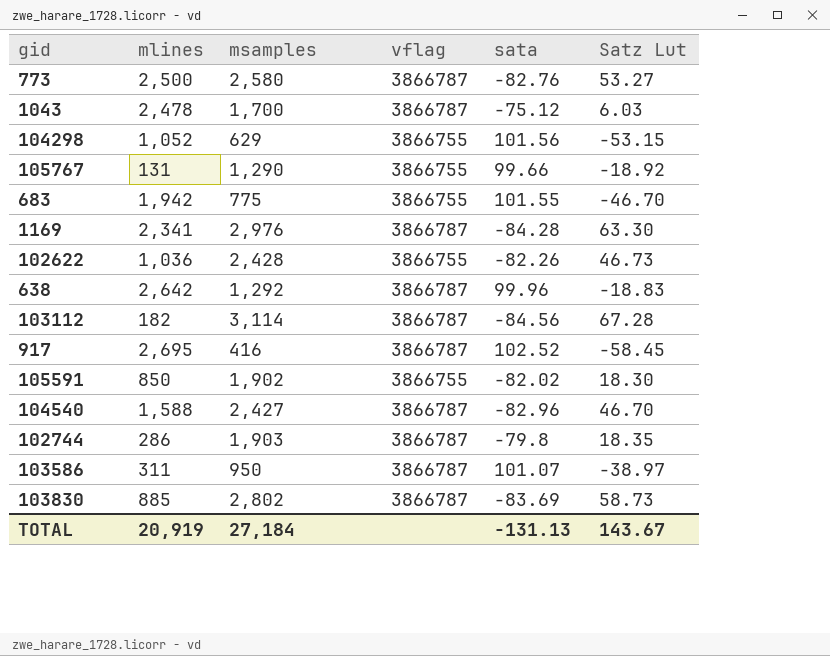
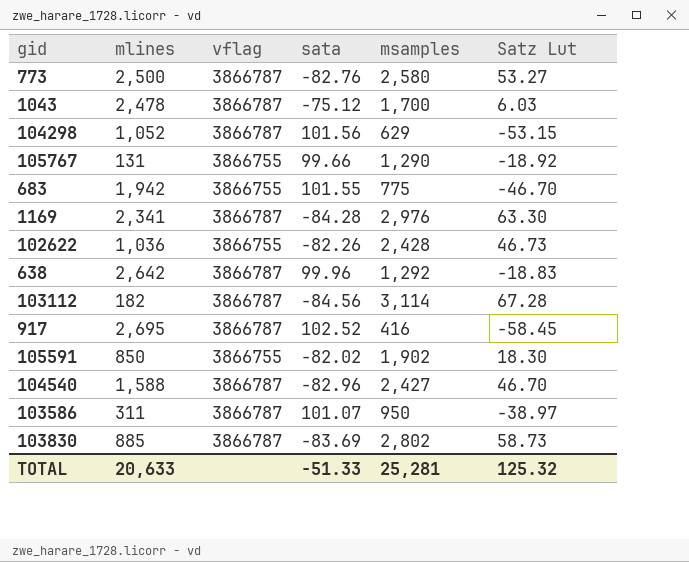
column msamples | position: 3 -> 5
row 102744: 286 | 1,903 | 3866787 | -79.8 | 18.35 -> none
104298 | vflag: 3866755 -> 3866787
TOTAL | mlines: 20,919 -> 20,633
TOTAL | sata: -131.13 -> -51.33
TOTAL | msamples: 27,184 -> 25,281
TOTAL | Satz Lut: 143.67 -> 125.32

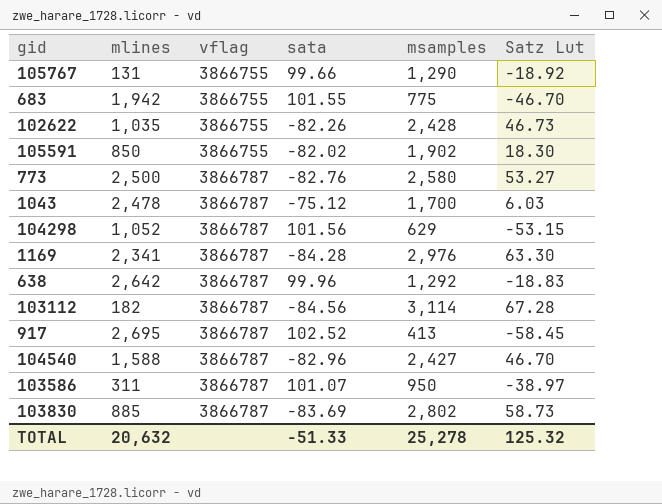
row order: none -> vflag ascending
102622 | mlines: 1,036 -> 1,035
917 | msamples: 416 -> 413
TOTAL | mlines: 20,633 -> 20,632
TOTAL | msamples: 25,281 -> 25,278

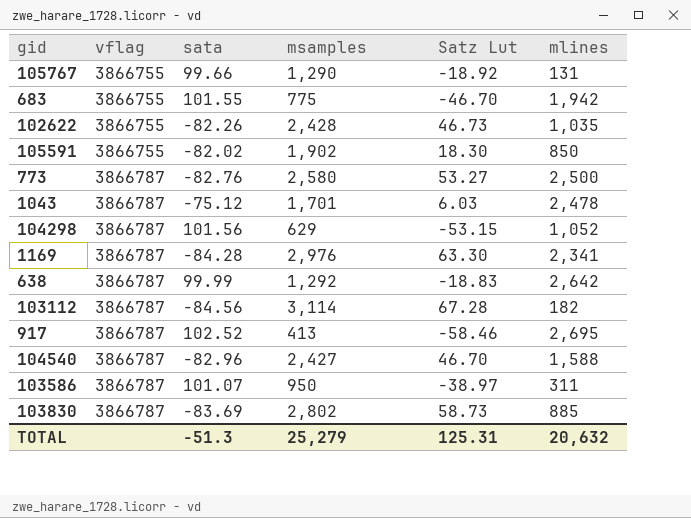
column mlines | position: 2 -> 6
1043 | msamples: 1,700 -> 1,701
638 | sata: 99.96 -> 99.99
917 | Satz Lut: -58.45 -> -58.46
TOTAL | sata: -51.33 -> -51.3
TOTAL | msamples: 25,278 -> 25,279
TOTAL | Satz Lut: 125.32 -> 125.31

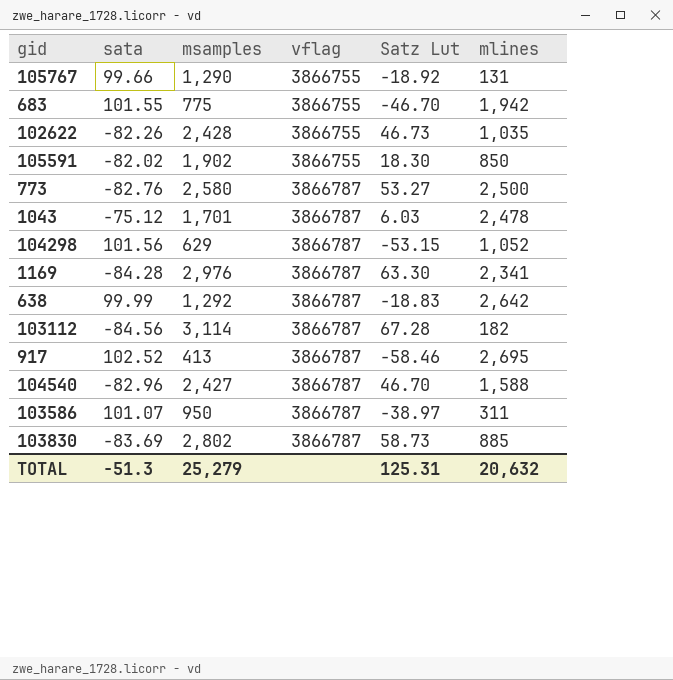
column vflag | position: 2 -> 4

